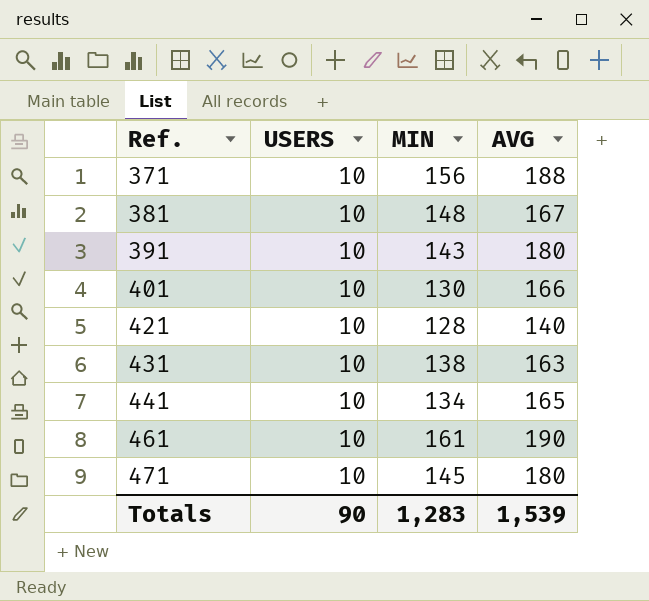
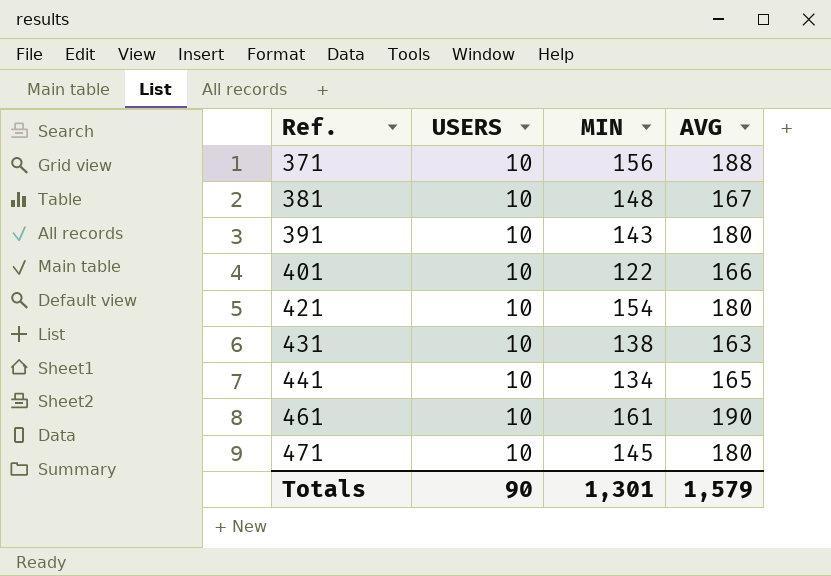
401 | MIN: 130 -> 122
421 | MIN: 128 -> 154
421 | AVG: 140 -> 180
Totals | MIN: 1,283 -> 1,301
Totals | AVG: 1,539 -> 1,579

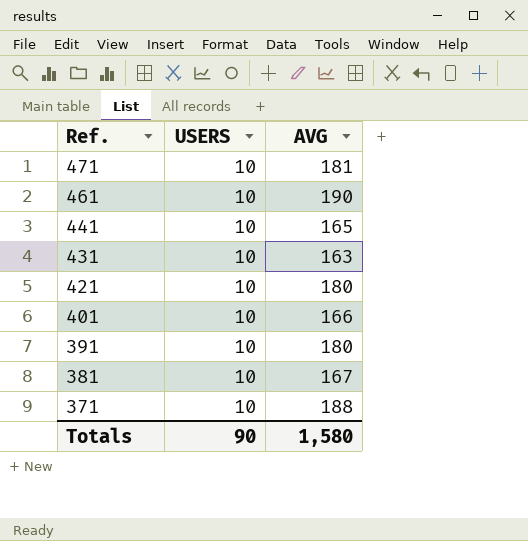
row order: Ref. ascending -> Ref. descending
column MIN | position: 3 -> none
471 | AVG: 180 -> 181
Totals | AVG: 1,579 -> 1,580

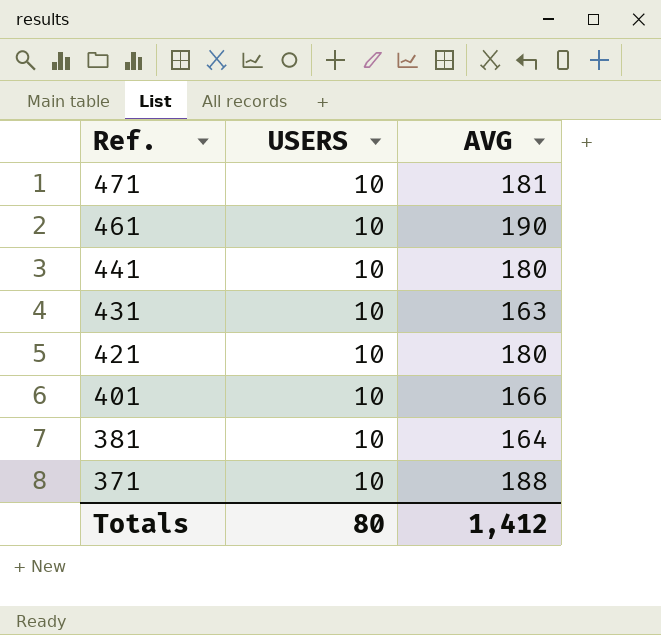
row 391: 10 | 180 -> none
441 | AVG: 165 -> 180
381 | AVG: 167 -> 164
Totals | USERS: 90 -> 80
Totals | AVG: 1,580 -> 1,412

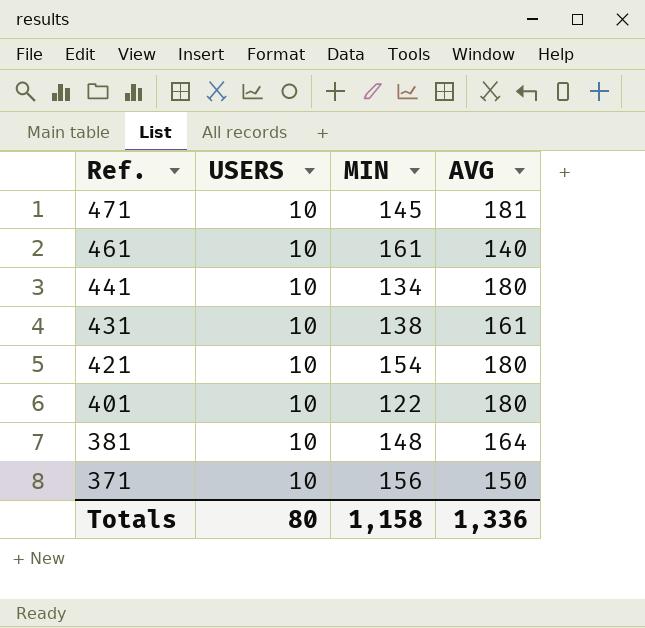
column MIN | position: none -> 3
461 | AVG: 190 -> 140
431 | AVG: 163 -> 161
401 | AVG: 166 -> 180
371 | AVG: 188 -> 150
Totals | AVG: 1,412 -> 1,336

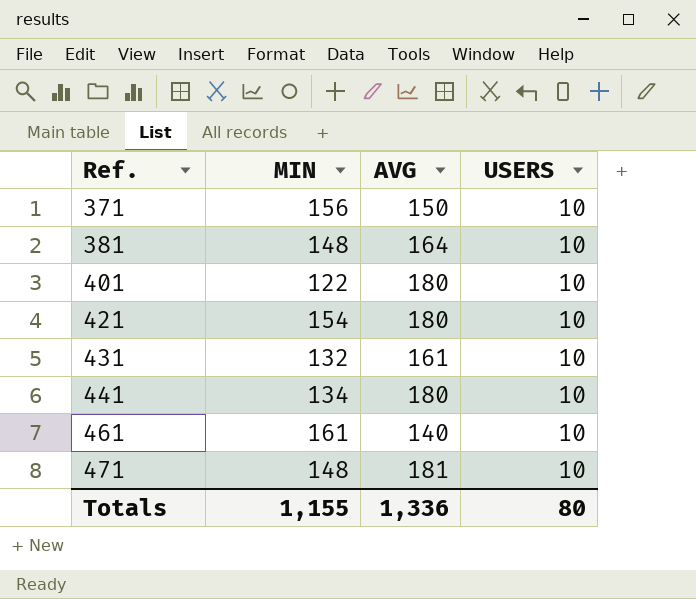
row order: Ref. descending -> Ref. ascending
column USERS | position: 2 -> 4
431 | MIN: 138 -> 132
471 | MIN: 145 -> 148
Totals | MIN: 1,158 -> 1,155

